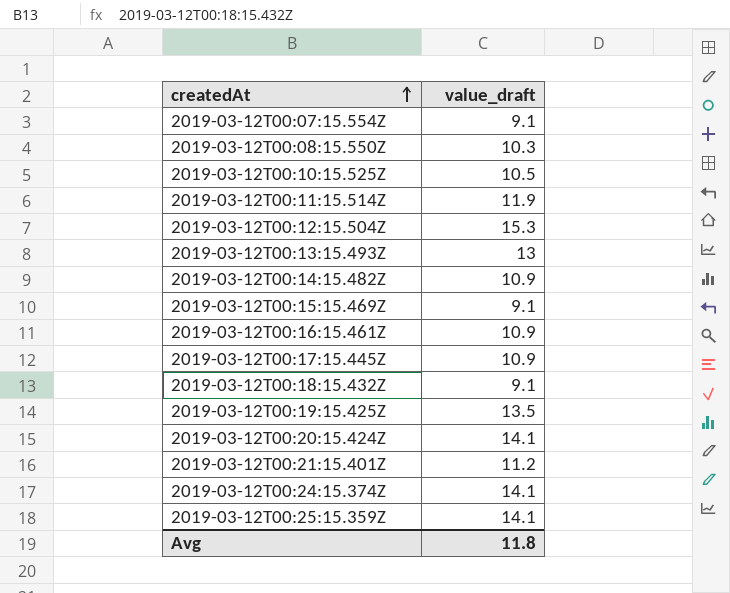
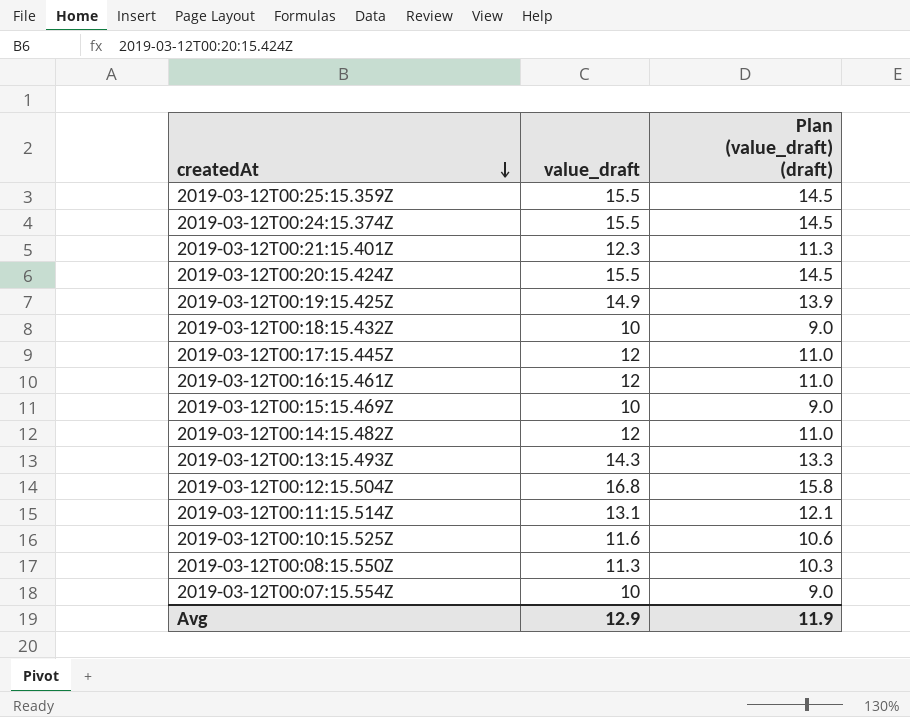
row order: createdAt ascending -> createdAt descending
column Plan (value_draft) (draft) | formula: none -> [value_draft] - 1
2019-03-12T00:25:15.359Z | value_draft: 14.1 -> 15.5
2019-03-12T00:24:15.374Z | value_draft: 14.1 -> 15.5
2019-03-12T00:21:15.401Z | value_draft: 11.2 -> 12.3
2019-03-12T00:20:15.424Z | value_draft: 14.1 -> 15.5
2019-03-12T00:19:15.425Z | value_draft: 13.5 -> 14.9
2019-03-12T00:18:15.432Z | value_draft: 9.1 -> 10
2019-03-12T00:17:15.445Z | value_draft: 10.9 -> 12
2019-03-12T00:16:15.461Z | value_draft: 10.9 -> 12
2019-03-12T00:15:15.469Z | value_draft: 9.1 -> 10
2019-03-12T00:14:15.482Z | value_draft: 10.9 -> 12
2019-03-12T00:13:15.493Z | value_draft: 13 -> 14.3
2019-03-12T00:12:15.504Z | value_draft: 15.3 -> 16.8
2019-03-12T00:11:15.514Z | value_draft: 11.9 -> 13.1
2019-03-12T00:10:15.525Z | value_draft: 10.5 -> 11.6
2019-03-12T00:08:15.550Z | value_draft: 10.3 -> 11.3
2019-03-12T00:07:15.554Z | value_draft: 9.1 -> 10
Avg | value_draft: 11.8 -> 12.9

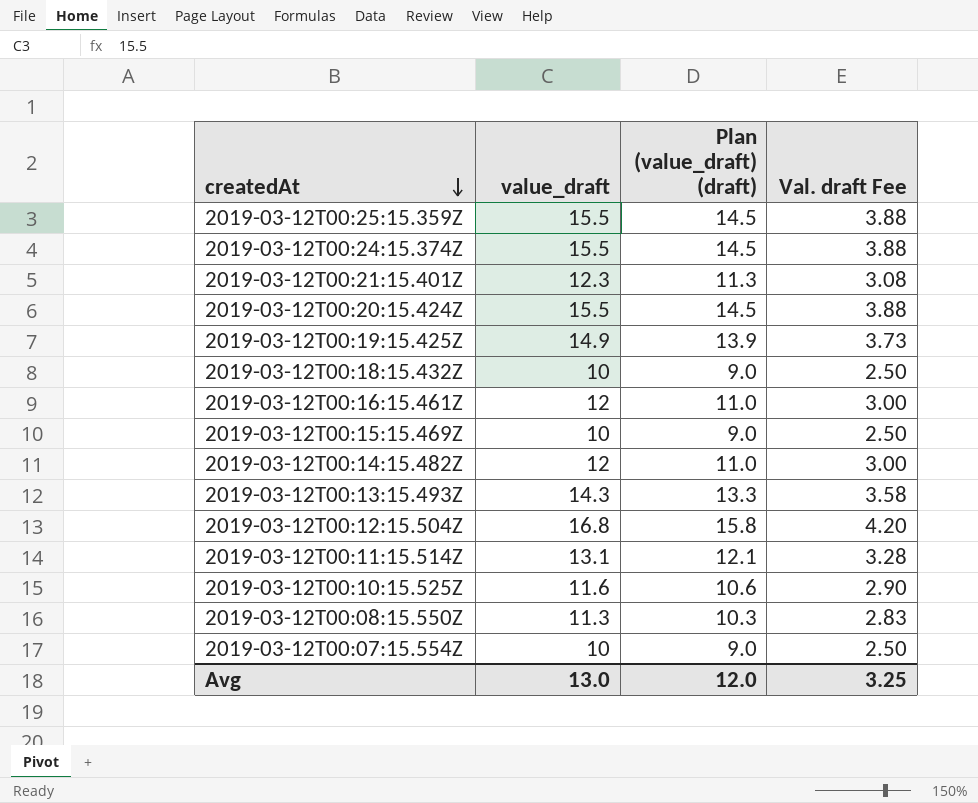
column Val. draft Fee | formula: none -> [value_draft] * 0.25
row 2019-03-12T00:17:15.445Z: 12 | 11.0 -> none
Avg | value_draft: 12.9 -> 13.0
Avg | Plan (value_draft) (draft): 11.9 -> 12.0

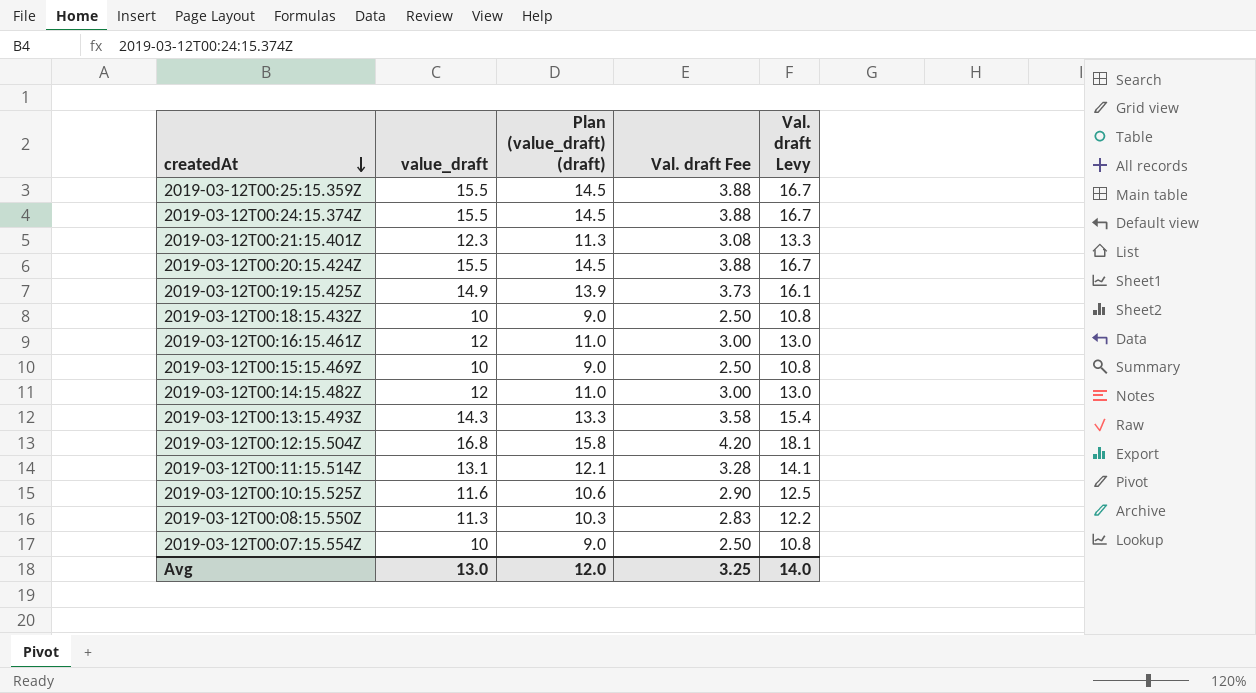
column Val. draft Levy | formula: none -> [value_draft] * 1.08

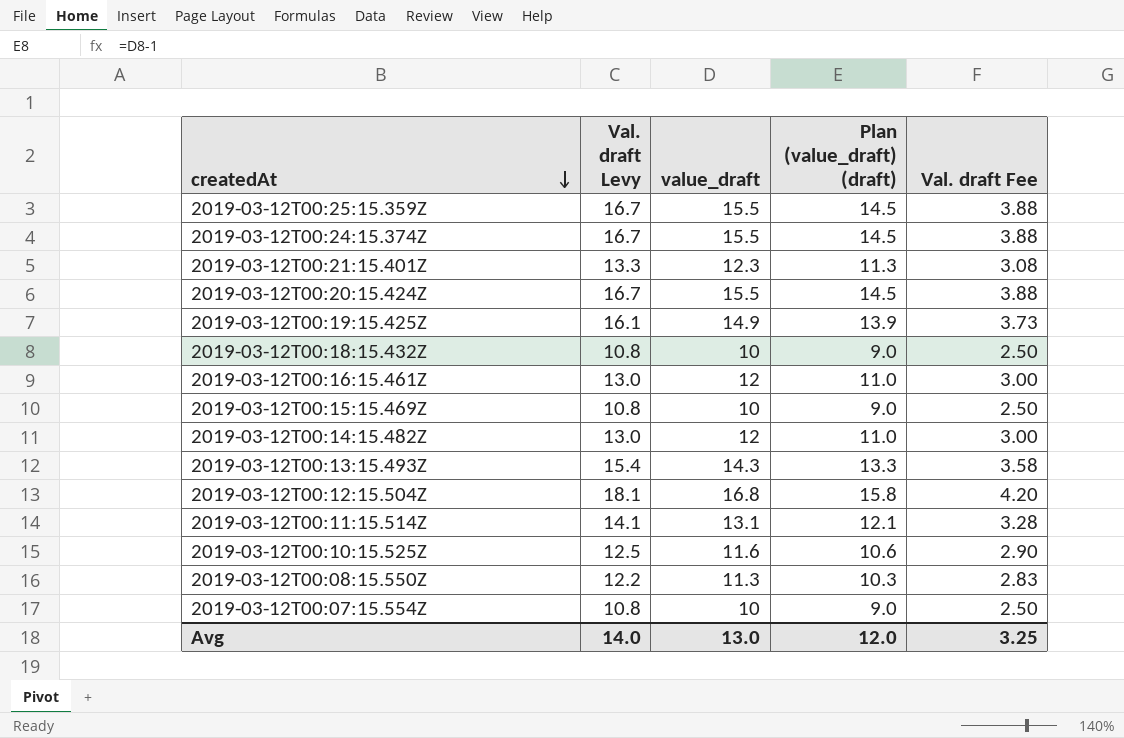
column Val. draft Levy | position: 5 -> 2

